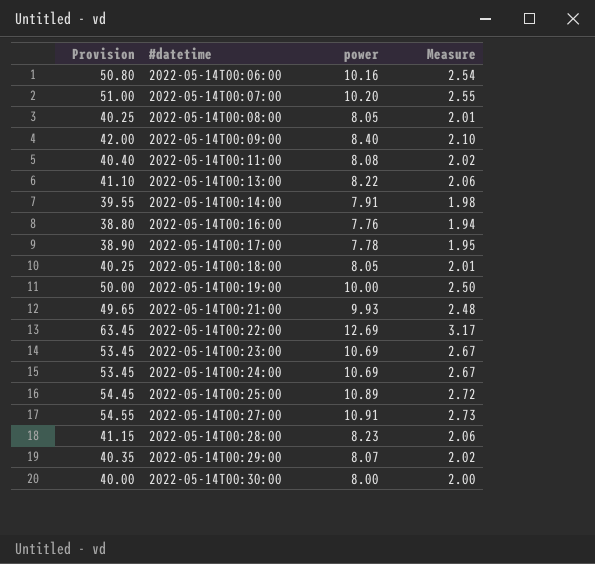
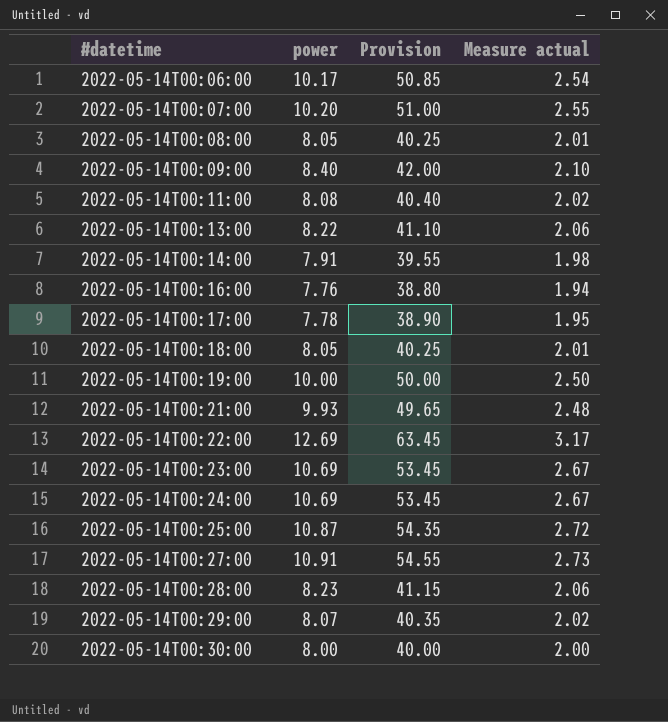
column Provision | position: 1 -> 3
column name: Measure -> Measure actual
2022-05-14T00:06:00 | power: 10.16 -> 10.17
2022-05-14T00:06:00 | Provision: 50.80 -> 50.85
2022-05-14T00:25:00 | power: 10.89 -> 10.87
2022-05-14T00:25:00 | Provision: 54.45 -> 54.35

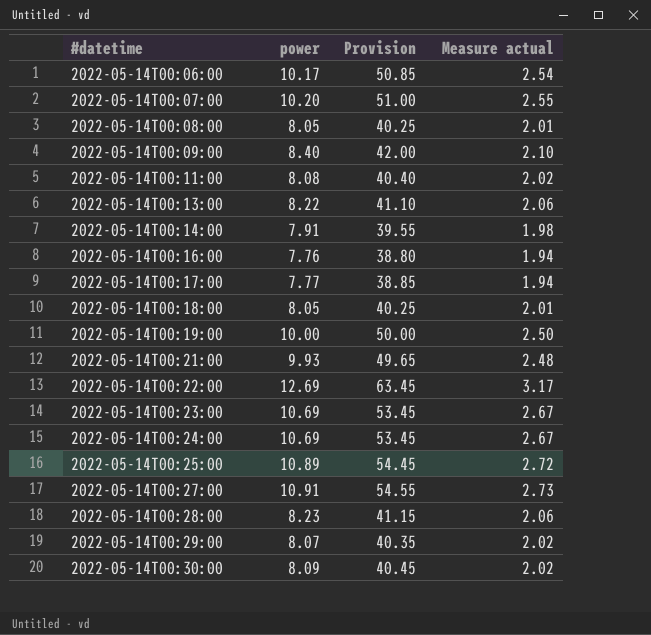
2022-05-14T00:17:00 | power: 7.78 -> 7.77
2022-05-14T00:17:00 | Provision: 38.90 -> 38.85
2022-05-14T00:17:00 | Measure actual: 1.95 -> 1.94
2022-05-14T00:25:00 | power: 10.87 -> 10.89
2022-05-14T00:25:00 | Provision: 54.35 -> 54.45
2022-05-14T00:30:00 | power: 8.00 -> 8.09
2022-05-14T00:30:00 | Provision: 40.00 -> 40.45
2022-05-14T00:30:00 | Measure actual: 2.00 -> 2.02

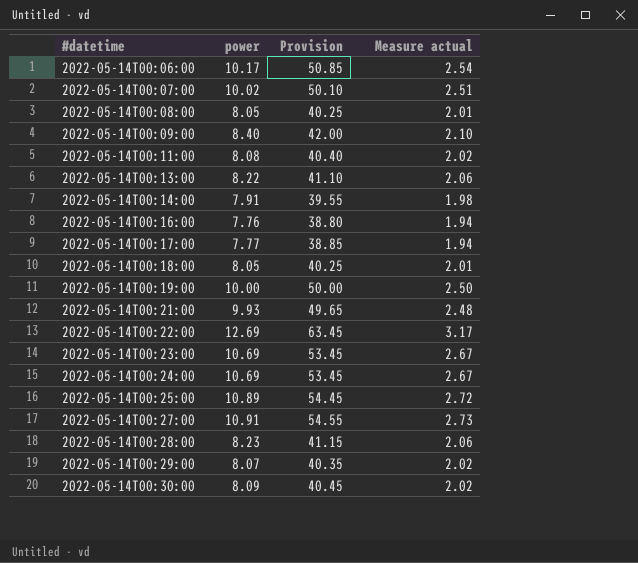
2022-05-14T00:07:00 | power: 10.20 -> 10.02
2022-05-14T00:07:00 | Provision: 51.00 -> 50.10
2022-05-14T00:07:00 | Measure actual: 2.55 -> 2.51

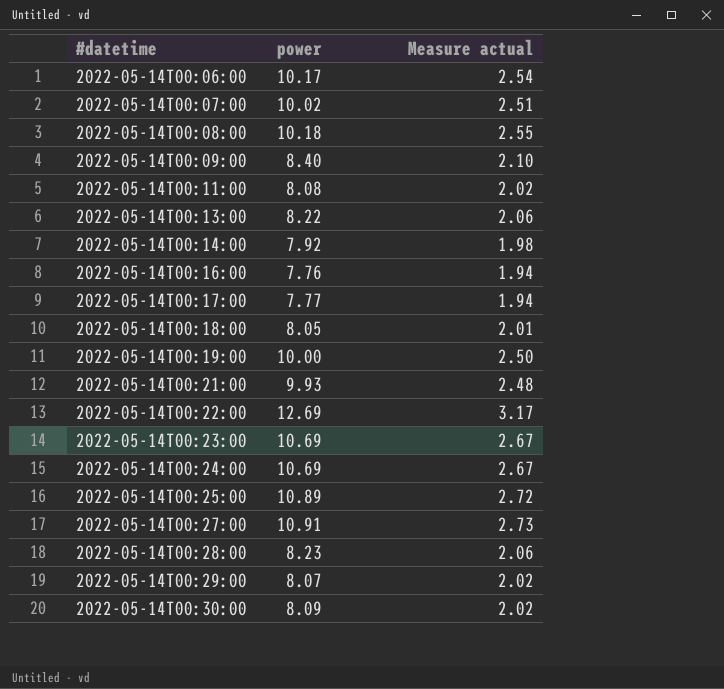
column Provision | formula: [power] * 5 -> none
2022-05-14T00:08:00 | power: 8.05 -> 10.18
2022-05-14T00:08:00 | Measure actual: 2.01 -> 2.55
2022-05-14T00:14:00 | power: 7.91 -> 7.92

